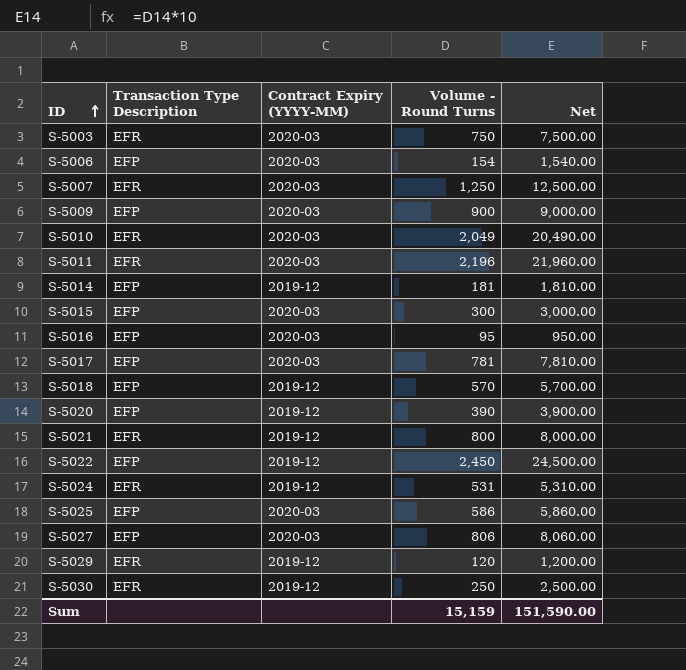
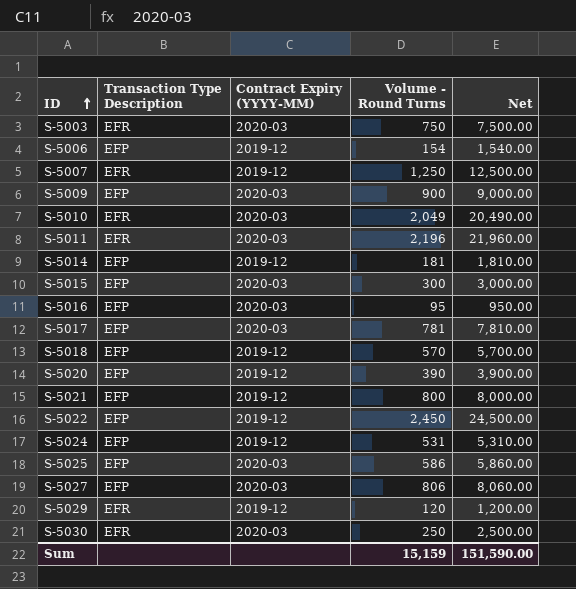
S-5006 | Contract Expiry (YYYY-MM): 2020-03 -> 2019-12
S-5007 | Contract Expiry (YYYY-MM): 2020-03 -> 2019-12
S-5021 | Transaction Type Description: EFR -> EFP
S-5024 | Transaction Type Description: EFR -> EFP
S-5030 | Contract Expiry (YYYY-MM): 2019-12 -> 2020-03

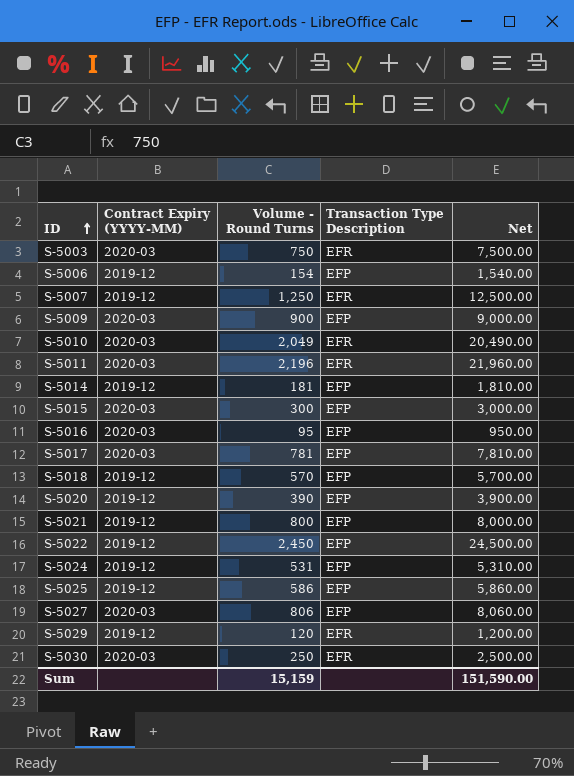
column Transaction Type Description | position: 2 -> 4
S-5025 | Contract Expiry (YYYY-MM): 2020-03 -> 2019-12

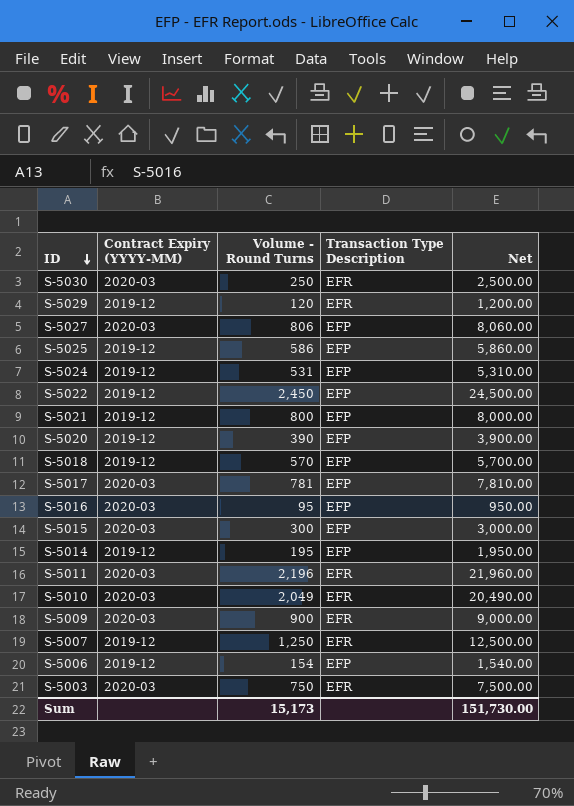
row order: ID ascending -> ID descending
S-5014 | Volume - Round Turns: 181 -> 195
S-5014 | Net: 1,810.00 -> 1,950.00
S-5009 | Transaction Type Description: EFP -> EFR
Sum | Volume - Round Turns: 15,159 -> 15,173
Sum | Net: 151,590.00 -> 151,730.00

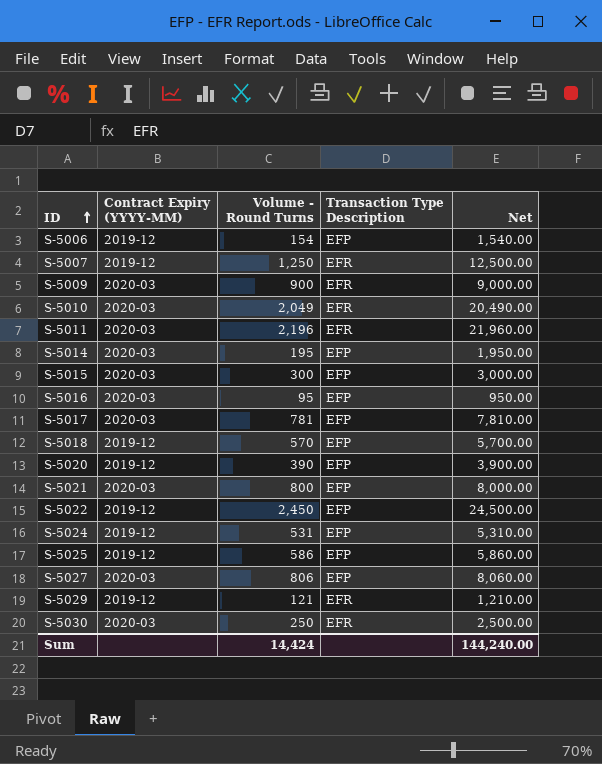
row order: ID descending -> ID ascending
row S-5003: 2020-03 | 750 | EFR | 7,500.00 -> none
S-5014 | Contract Expiry (YYYY-MM): 2019-12 -> 2020-03
S-5021 | Contract Expiry (YYYY-MM): 2019-12 -> 2020-03
S-5029 | Volume - Round Turns: 120 -> 121
S-5029 | Net: 1,200.00 -> 1,210.00
Sum | Volume - Round Turns: 15,173 -> 14,424
Sum | Net: 151,730.00 -> 144,240.00

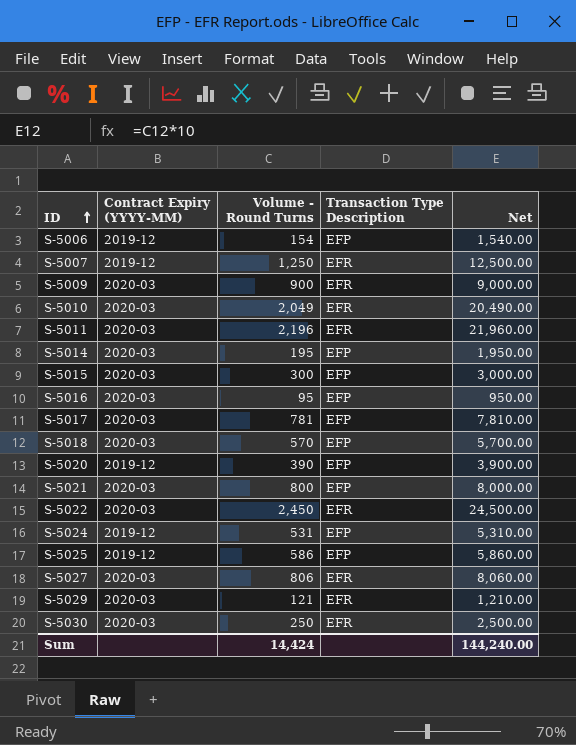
S-5018 | Contract Expiry (YYYY-MM): 2019-12 -> 2020-03
S-5022 | Contract Expiry (YYYY-MM): 2019-12 -> 2020-03
S-5022 | Transaction Type Description: EFP -> EFR
S-5027 | Transaction Type Description: EFP -> EFR
S-5029 | Contract Expiry (YYYY-MM): 2019-12 -> 2020-03

